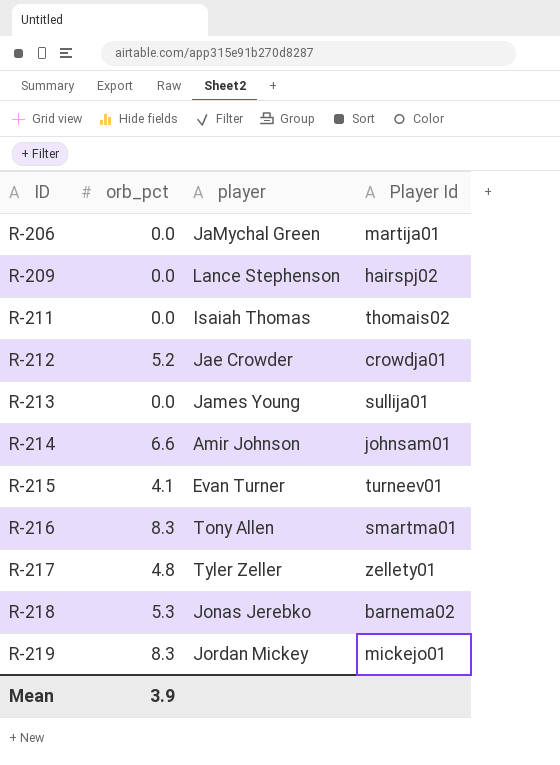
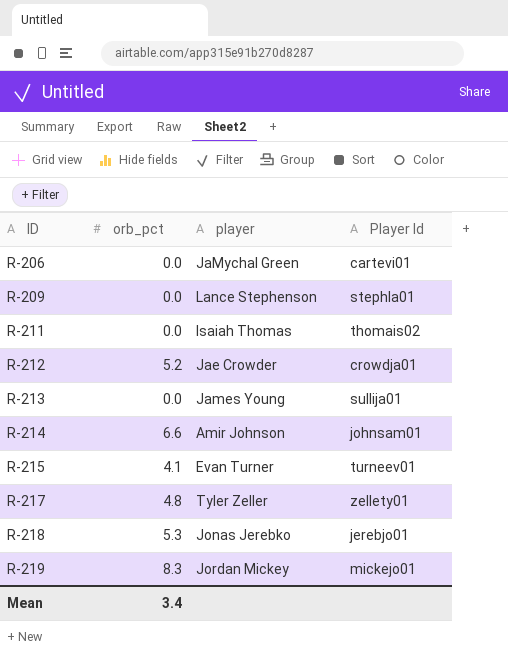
row R-216: 8.3 | Tony Allen | smartma01 -> none
R-206 | Player Id: martija01 -> cartevi01
R-209 | Player Id: hairspj02 -> stephla01
R-218 | Player Id: barnema02 -> jerebjo01
Mean | orb_pct: 3.9 -> 3.4

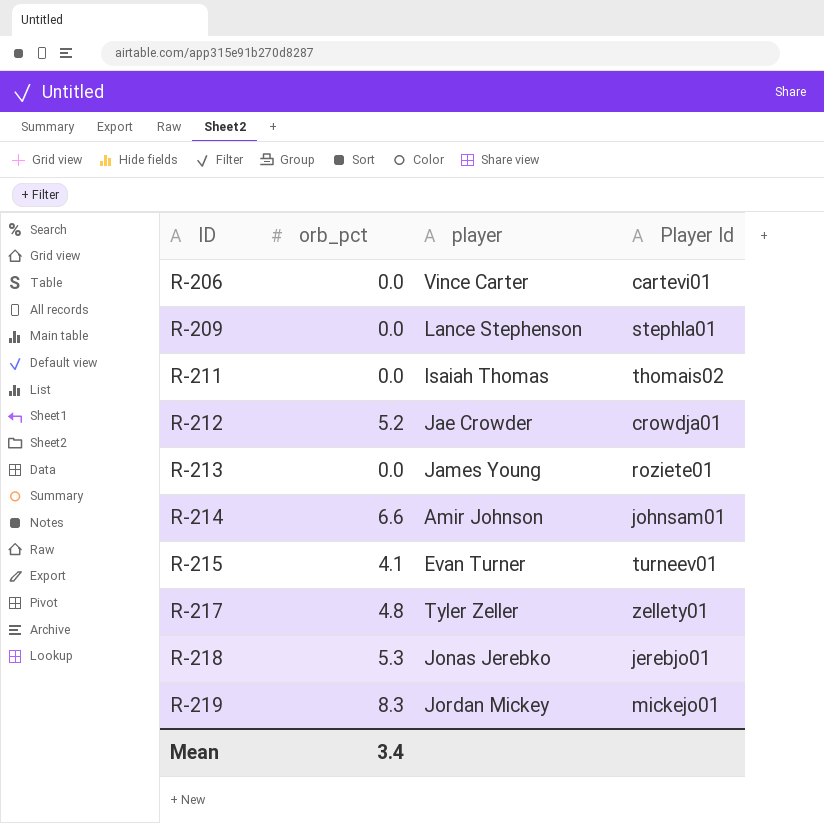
R-206 | player: JaMychal Green -> Vince Carter
R-213 | Player Id: sullija01 -> roziete01

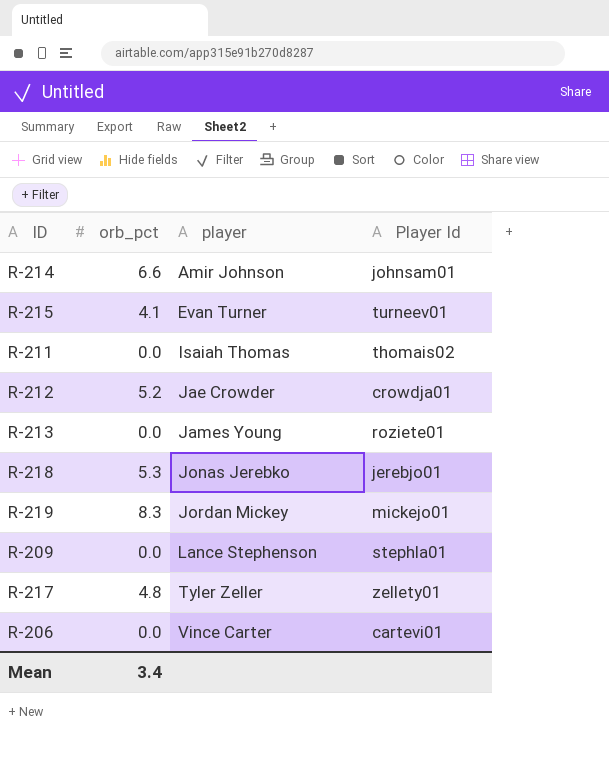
row order: ID ascending -> player ascending

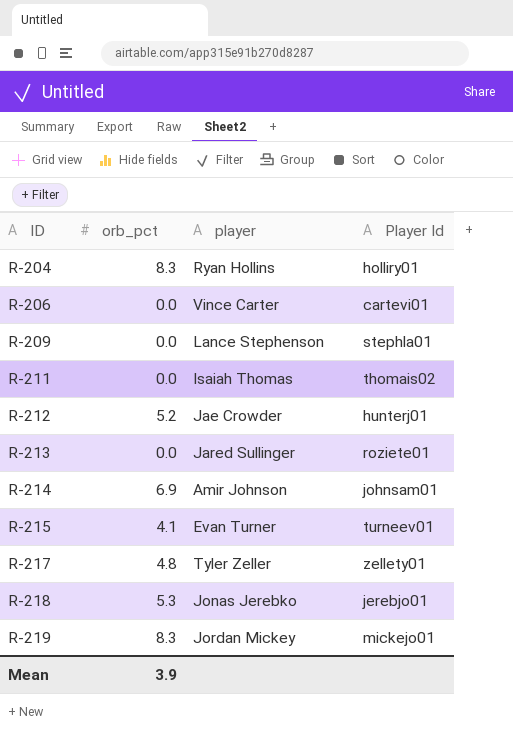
row order: player ascending -> ID ascending
row R-204: none -> 8.3 | Ryan Hollins | holliry01
R-212 | Player Id: crowdja01 -> hunterj01
R-213 | player: James Young -> Jared Sullinger
R-214 | orb_pct: 6.6 -> 6.9
Mean | orb_pct: 3.4 -> 3.9

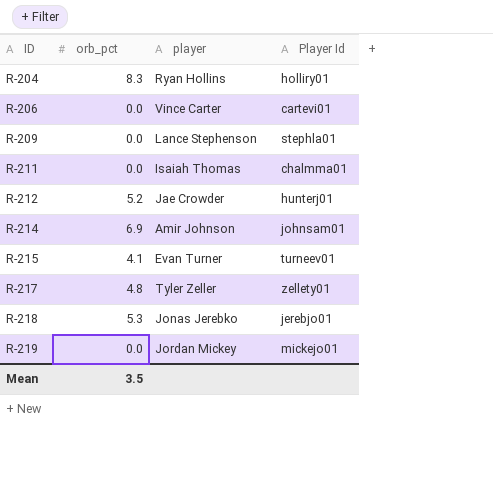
row R-213: 0.0 | Jared Sullinger | roziete01 -> none
R-211 | Player Id: thomais02 -> chalmma01
R-219 | orb_pct: 8.3 -> 0.0
Mean | orb_pct: 3.9 -> 3.5

